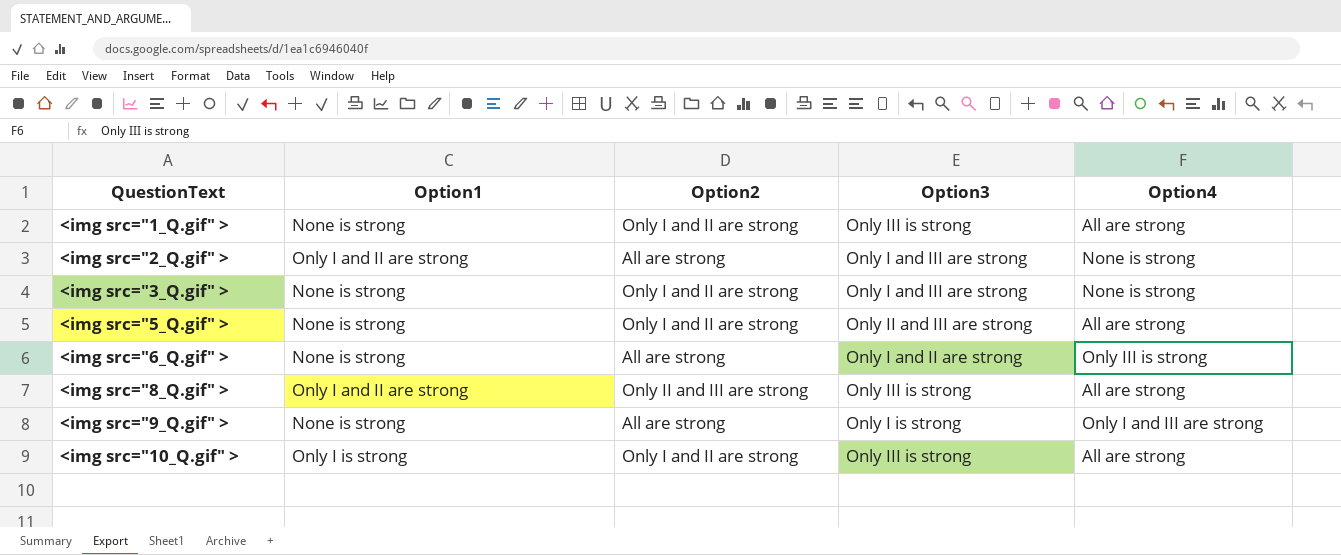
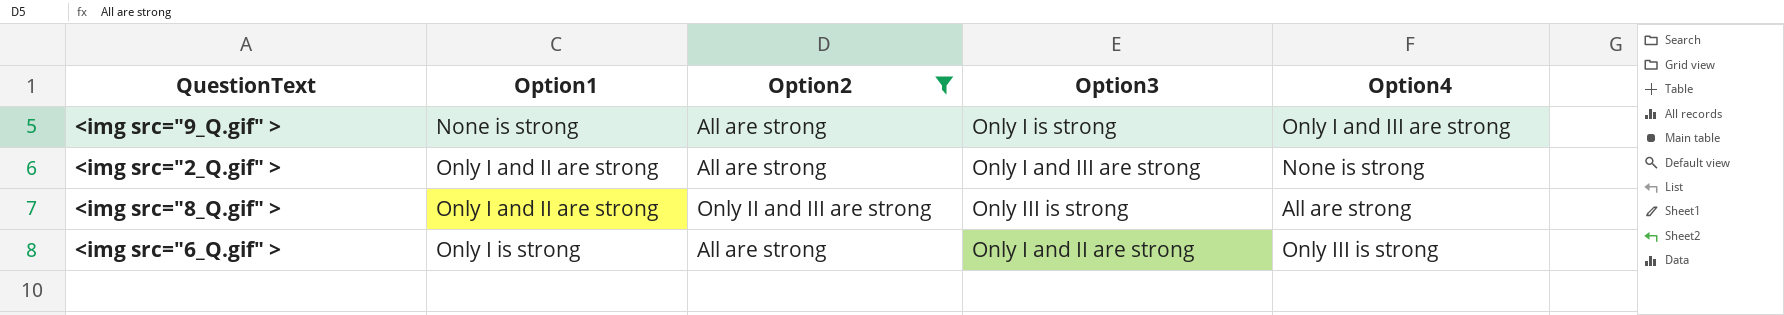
filter: none -> Option2 != Only I and II are strong
row order: QuestionText ascending -> Option1 ascending
<img src="6_Q.gif" > | Option1: None is strong -> Only I is strong

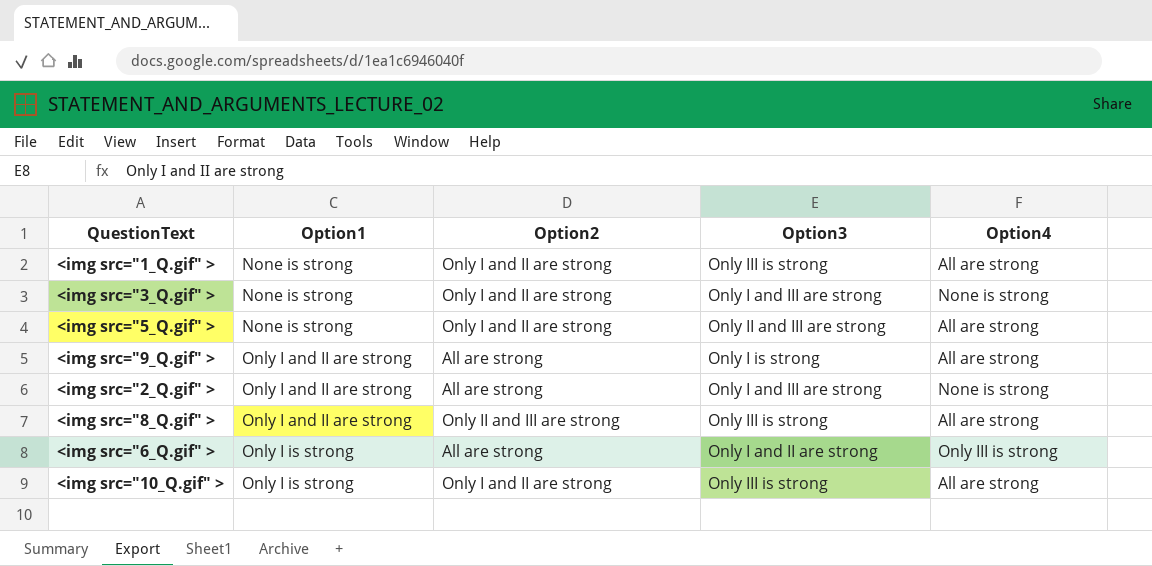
filter: Option2 != Only I and II are strong -> none
<img src="9_Q.gif" > | Option1: None is strong -> Only I and II are strong
<img src="9_Q.gif" > | Option4: Only I and III are strong -> All are strong

